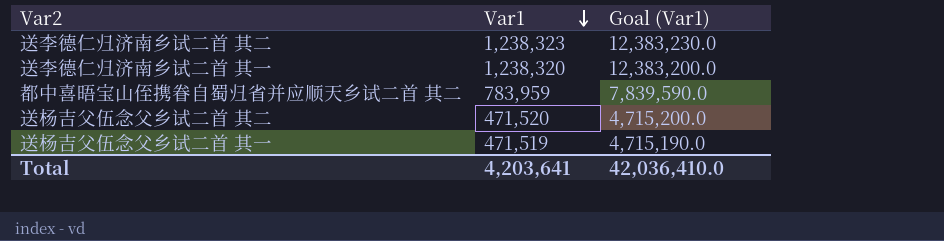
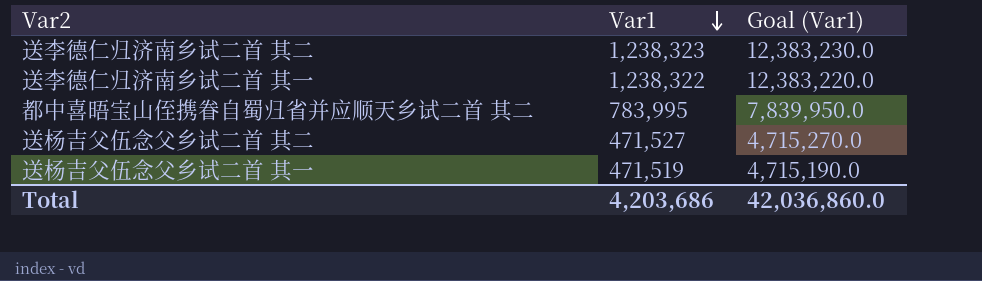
送李德仁归济南乡试二首 其一 | Var1: 1,238,320 -> 1,238,322
送李德仁归济南乡试二首 其一 | Goal (Var1): 12,383,200.0 -> 12,383,220.0
都中喜晤宝山侄携眷自蜀归省并应顺天乡试二首 其二 | Var1: 783,959 -> 783,995
都中喜晤宝山侄携眷自蜀归省并应顺天乡试二首 其二 | Goal (Var1): 7,839,590.0 -> 7,839,950.0
送杨吉父伍念父乡试二首 其二 | Var1: 471,520 -> 471,527
送杨吉父伍念父乡试二首 其二 | Goal (Var1): 4,715,200.0 -> 4,715,270.0
Total | Var1: 4,203,641 -> 4,203,686
Total | Goal (Var1): 42,036,410.0 -> 42,036,860.0

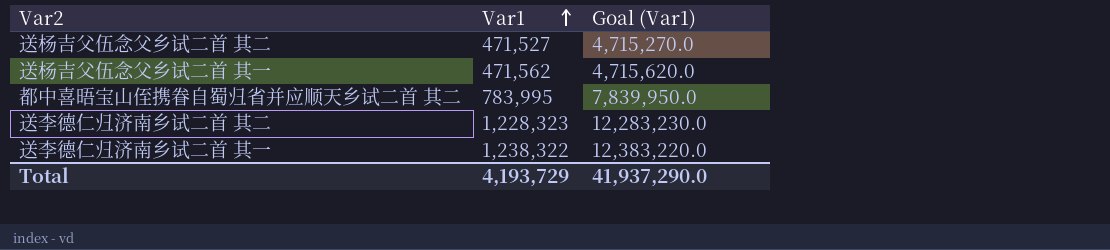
row order: Var1 descending -> Var1 ascending
送杨吉父伍念父乡试二首 其一 | Var1: 471,519 -> 471,562
送杨吉父伍念父乡试二首 其一 | Goal (Var1): 4,715,190.0 -> 4,715,620.0
送李德仁归济南乡试二首 其二 | Var1: 1,238,323 -> 1,228,323
送李德仁归济南乡试二首 其二 | Goal (Var1): 12,383,230.0 -> 12,283,230.0
Total | Var1: 4,203,686 -> 4,193,729
Total | Goal (Var1): 42,036,860.0 -> 41,937,290.0

